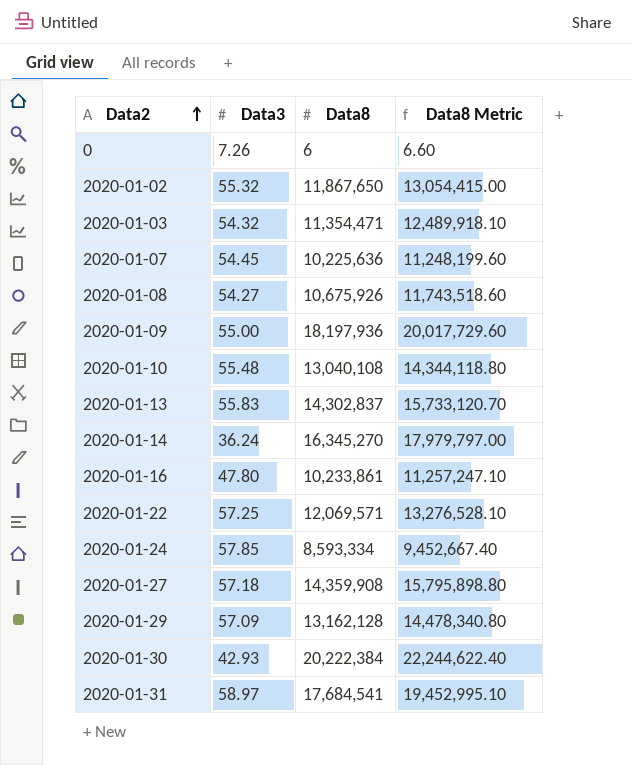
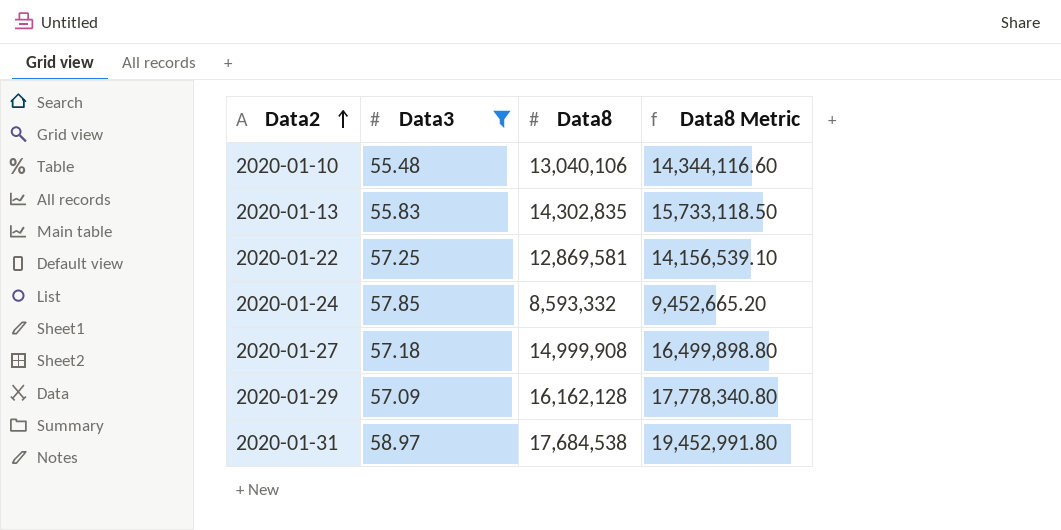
filter: none -> Data3 >= 55.48
2020-01-10 | Data8: 13,040,108 -> 13,040,106
2020-01-10 | Data8 Metric: 14,344,118.80 -> 14,344,116.60
2020-01-13 | Data8: 14,302,837 -> 14,302,835
2020-01-13 | Data8 Metric: 15,733,120.70 -> 15,733,118.50
2020-01-22 | Data8: 12,069,571 -> 12,869,581
2020-01-22 | Data8 Metric: 13,276,528.10 -> 14,156,539.10
2020-01-24 | Data8: 8,593,334 -> 8,593,332
2020-01-24 | Data8 Metric: 9,452,667.40 -> 9,452,665.20
2020-01-27 | Data8: 14,359,908 -> 14,999,908
2020-01-27 | Data8 Metric: 15,795,898.80 -> 16,499,898.80
2020-01-29 | Data8: 13,162,128 -> 16,162,128
2020-01-29 | Data8 Metric: 14,478,340.80 -> 17,778,340.80
2020-01-31 | Data8: 17,684,541 -> 17,684,538
2020-01-31 | Data8 Metric: 19,452,995.10 -> 19,452,991.80

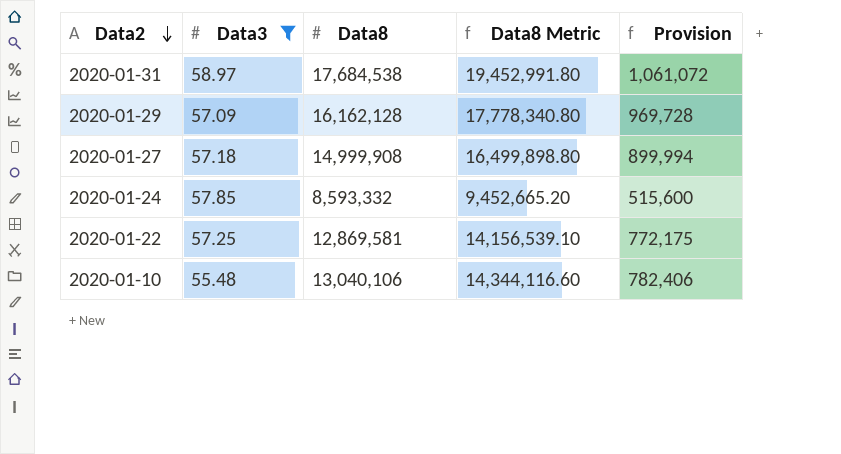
row order: Data2 ascending -> Data2 descending
column Provision | formula: none -> [Data8] * 0.06
row 2020-01-13: 55.83 | 14,302,835 | 15,733,118.50 -> none

